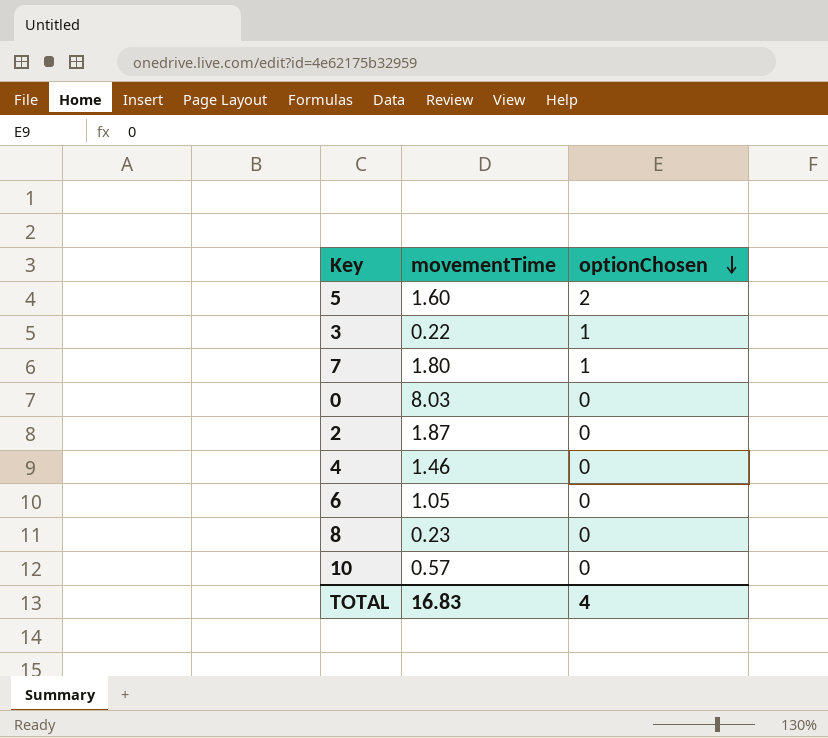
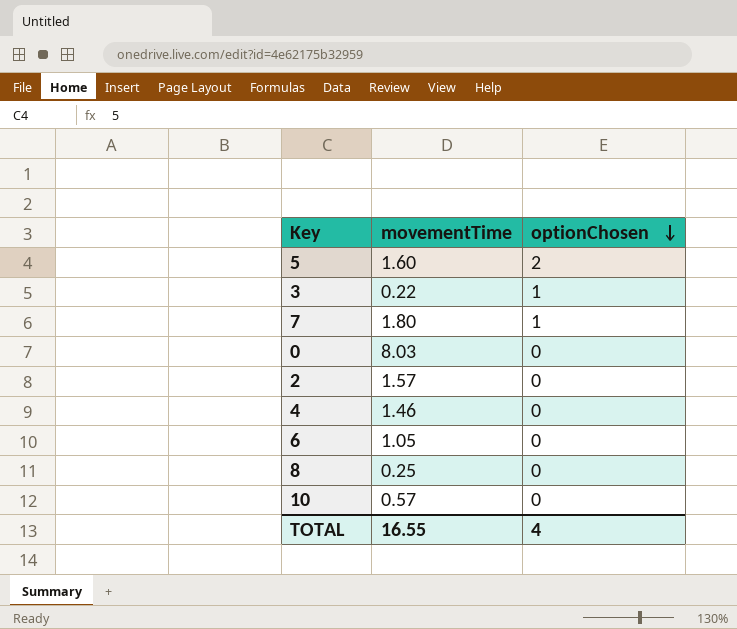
2 | movementTime: 1.87 -> 1.57
8 | movementTime: 0.23 -> 0.25
TOTAL | movementTime: 16.83 -> 16.55

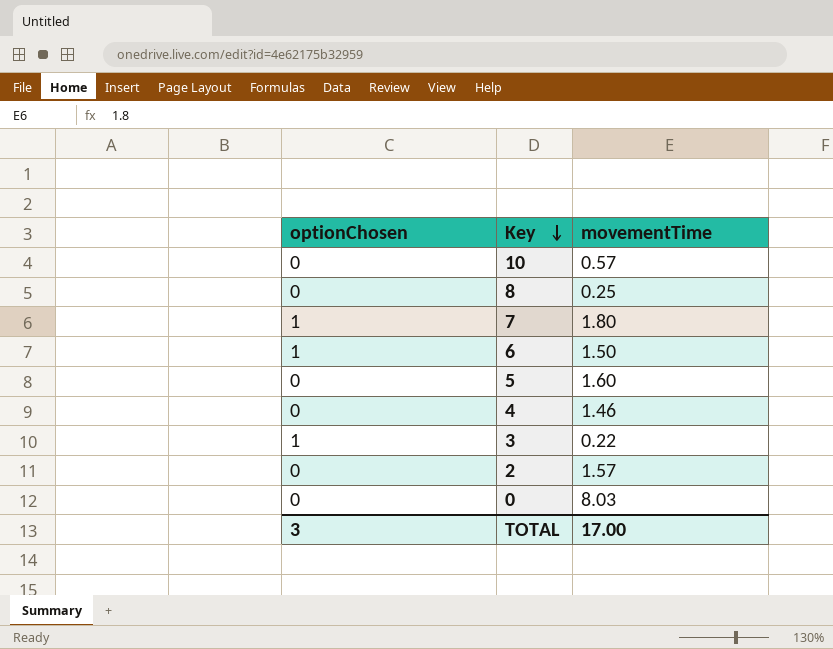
row order: optionChosen descending -> Key descending
column optionChosen | position: 3 -> 1
6 | optionChosen: 0 -> 1
6 | movementTime: 1.05 -> 1.50
5 | optionChosen: 2 -> 0
TOTAL | optionChosen: 4 -> 3
TOTAL | movementTime: 16.55 -> 17.00

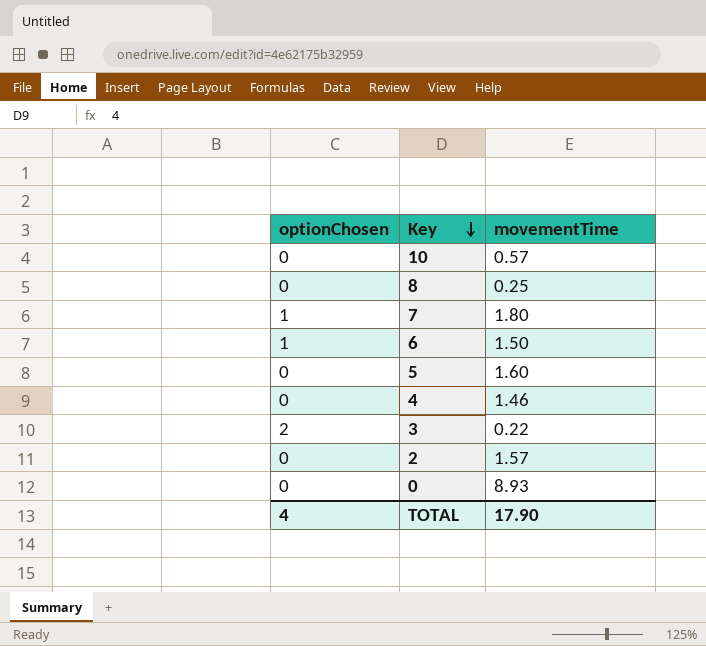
3 | optionChosen: 1 -> 2
0 | movementTime: 8.03 -> 8.93
TOTAL | optionChosen: 3 -> 4
TOTAL | movementTime: 17.00 -> 17.90

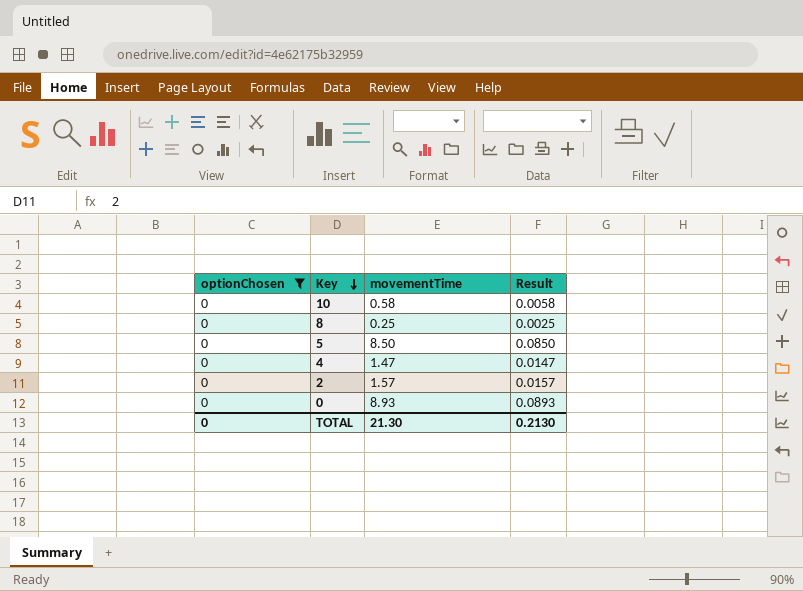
filter: none -> optionChosen = 0
column Result | formula: none -> [movementTime] * 0.01
10 | movementTime: 0.57 -> 0.58
5 | movementTime: 1.60 -> 8.50
4 | movementTime: 1.46 -> 1.47
TOTAL | optionChosen: 4 -> 0
TOTAL | movementTime: 17.90 -> 21.30

